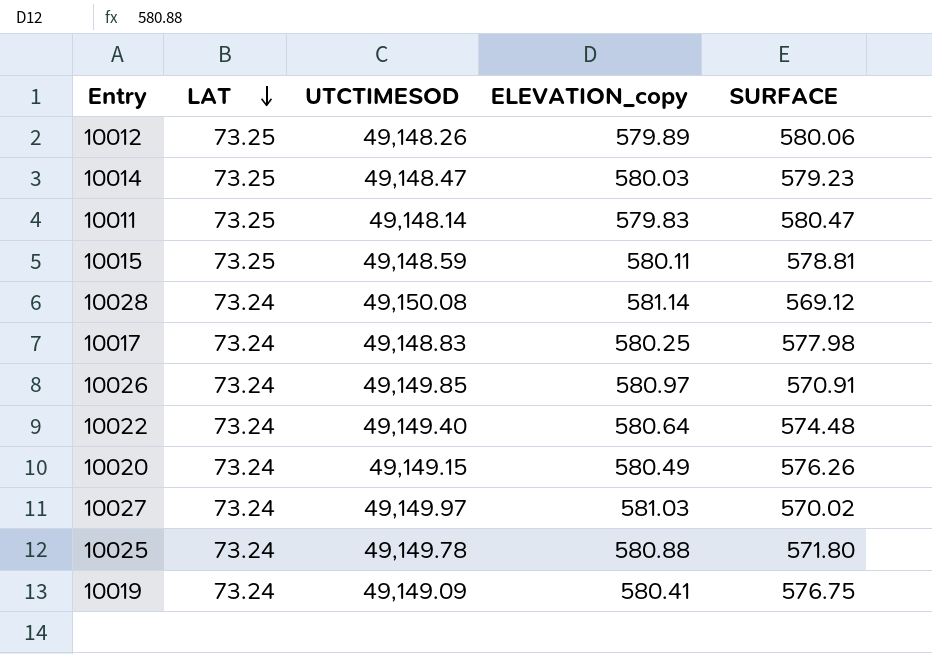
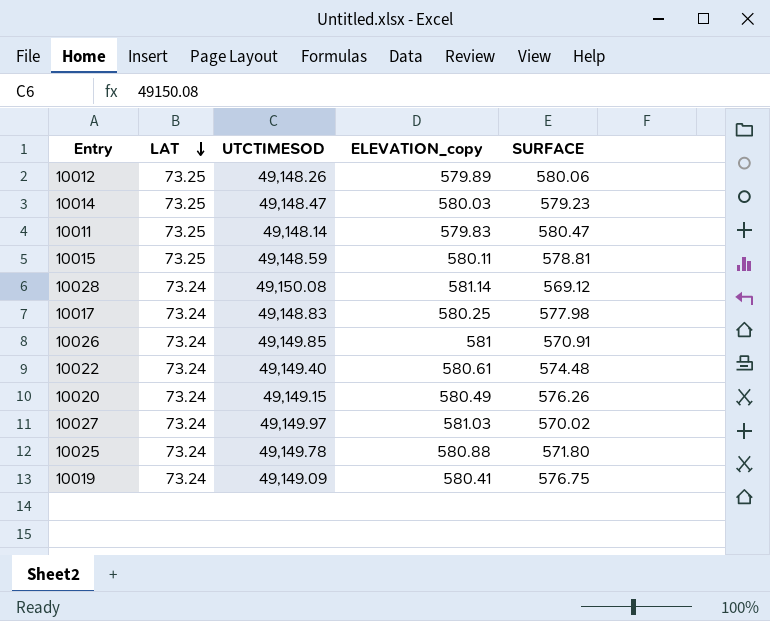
10026 | ELEVATION_copy: 580.97 -> 581
10022 | ELEVATION_copy: 580.64 -> 580.61

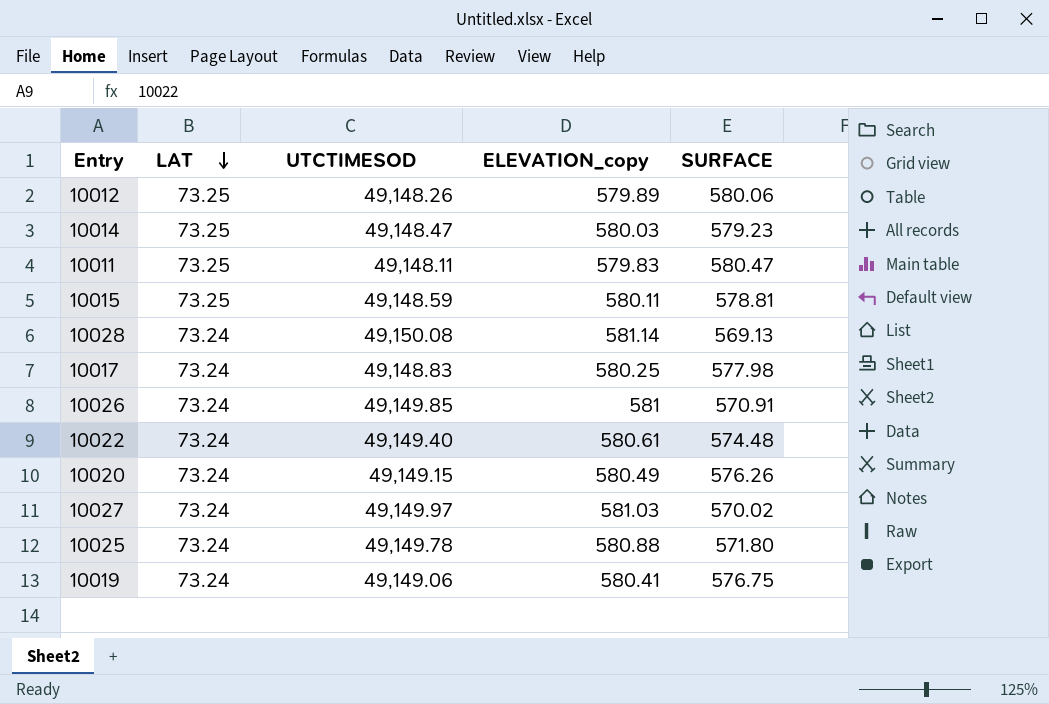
10011 | UTCTIMESOD: 49,148.14 -> 49,148.11
10028 | SURFACE: 569.12 -> 569.13
10019 | UTCTIMESOD: 49,149.09 -> 49,149.06

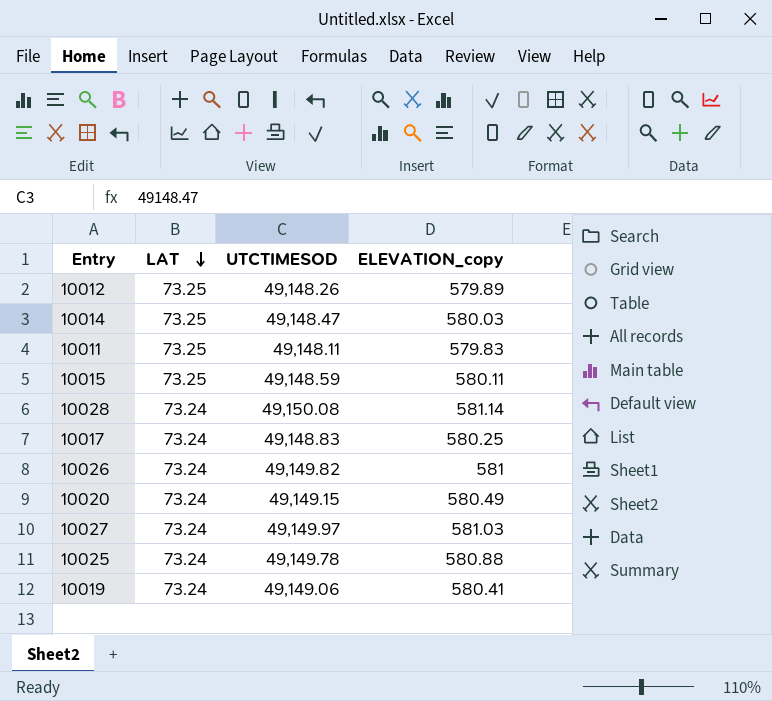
column SURFACE | position: 5 -> none
row 10022: 73.24 | 49,149.40 | 580.61 | 574.48 -> none
10026 | UTCTIMESOD: 49,149.85 -> 49,149.82

